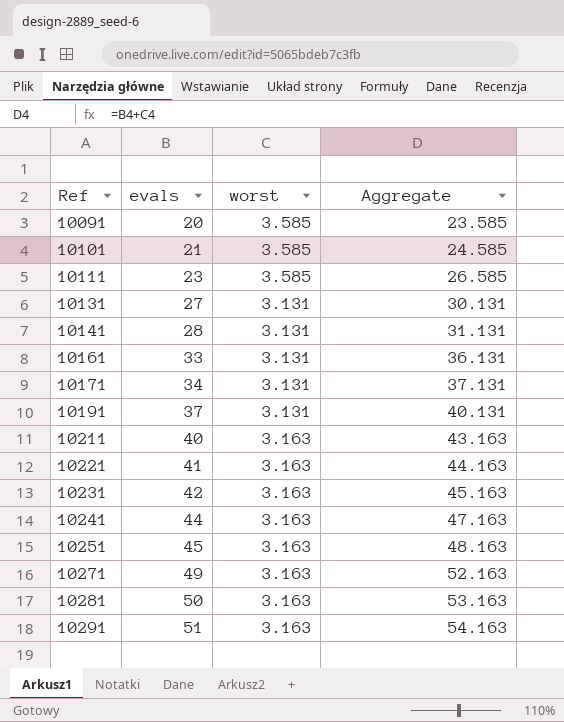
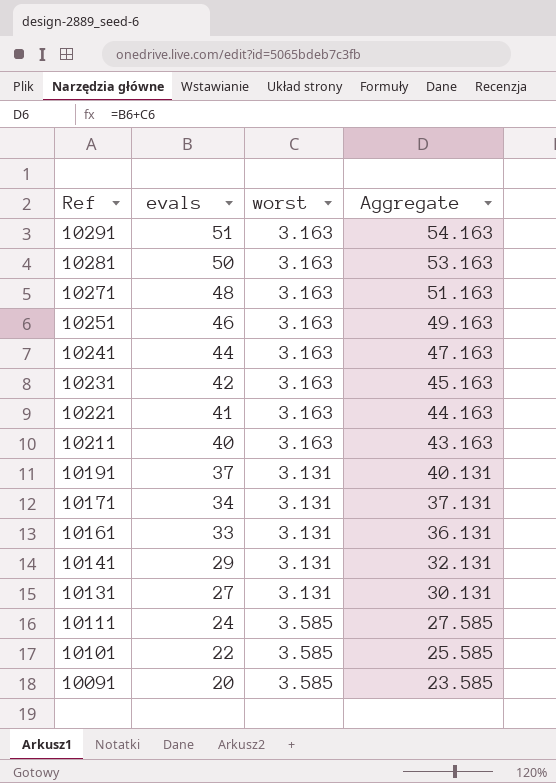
row order: Ref ascending -> Ref descending
10271 | evals: 49 -> 48
10271 | Aggregate: 52.163 -> 51.163
10251 | evals: 45 -> 46
10251 | Aggregate: 48.163 -> 49.163
10141 | evals: 28 -> 29
10141 | Aggregate: 31.131 -> 32.131
10111 | evals: 23 -> 24
10111 | Aggregate: 26.585 -> 27.585
10101 | evals: 21 -> 22
10101 | Aggregate: 24.585 -> 25.585

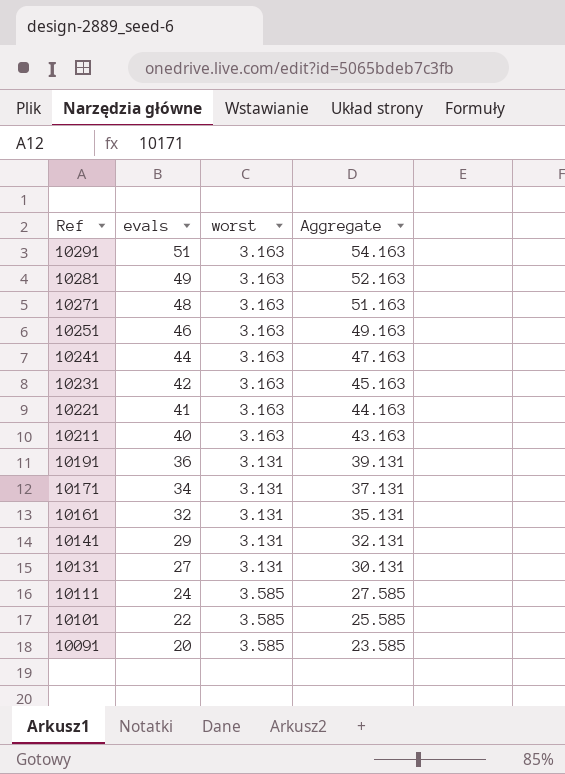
10281 | evals: 50 -> 49
10281 | Aggregate: 53.163 -> 52.163
10191 | evals: 37 -> 36
10191 | Aggregate: 40.131 -> 39.131
10161 | evals: 33 -> 32
10161 | Aggregate: 36.131 -> 35.131

